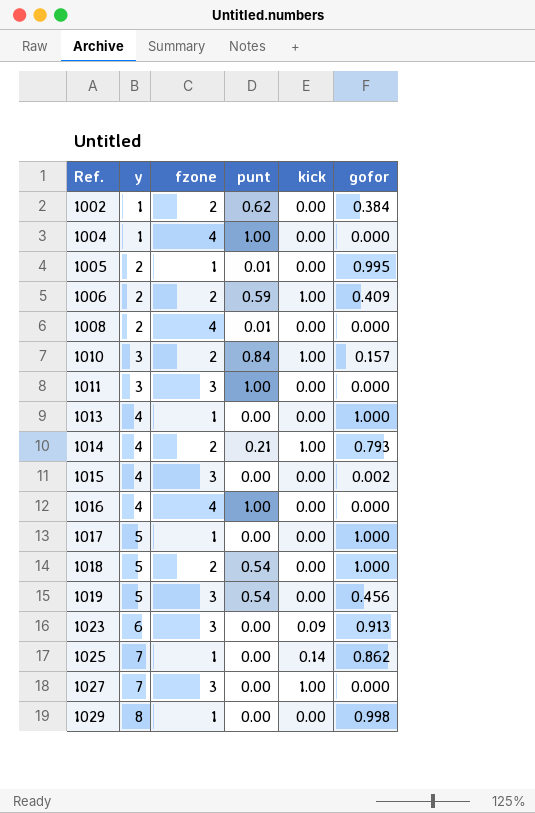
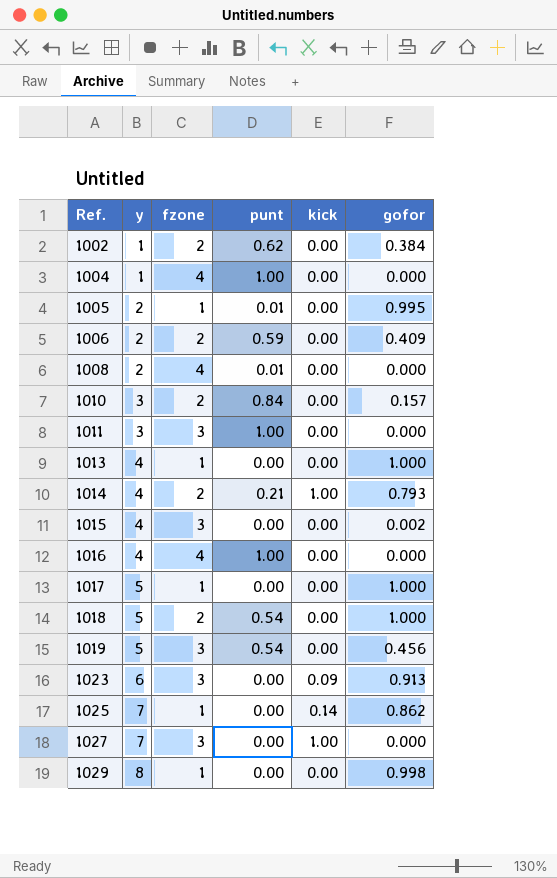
1006 | kick: 1.00 -> 0.00
1010 | kick: 1.00 -> 0.00

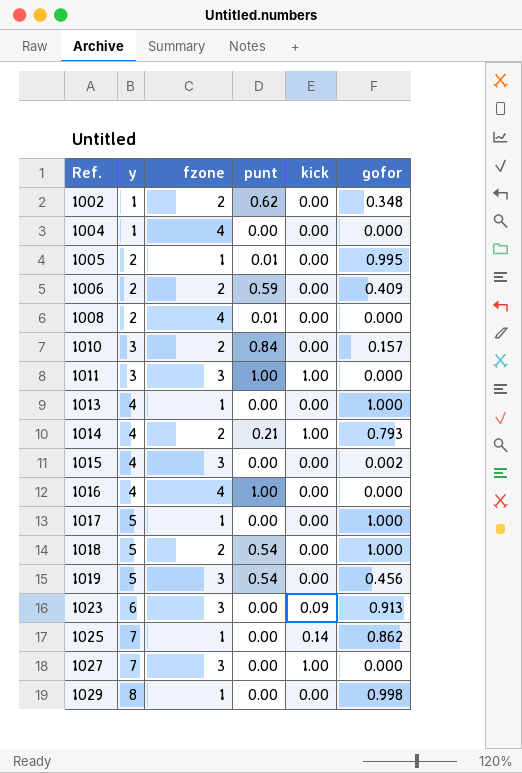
1002 | gofor: 0.384 -> 0.348
1004 | punt: 1.00 -> 0.00
1011 | kick: 0.00 -> 1.00

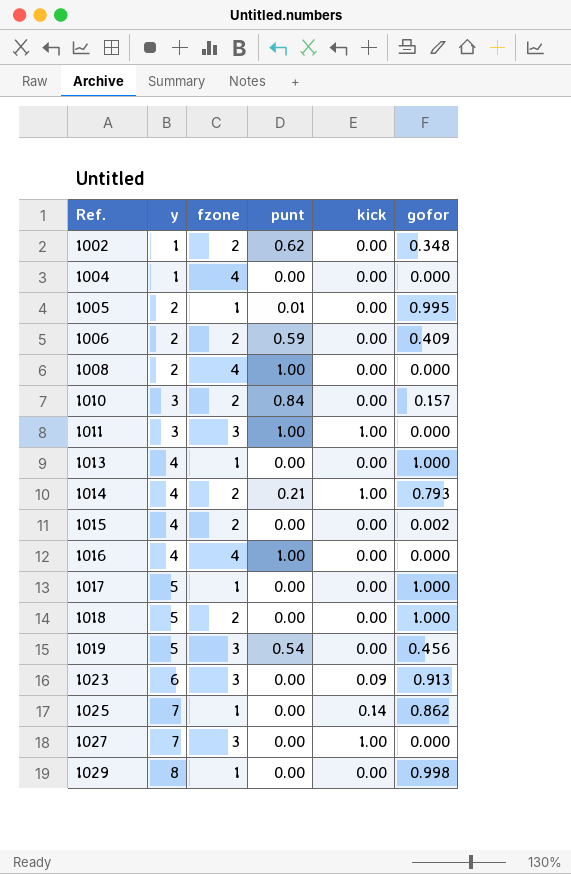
1008 | punt: 0.01 -> 1.00
1015 | fzone: 3 -> 2
1018 | punt: 0.54 -> 0.00

